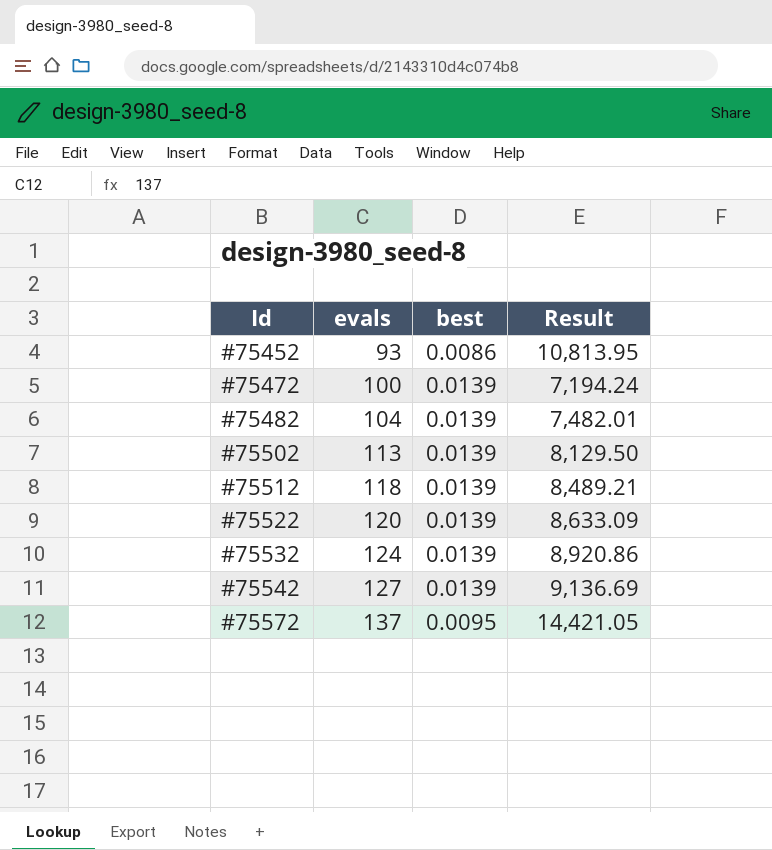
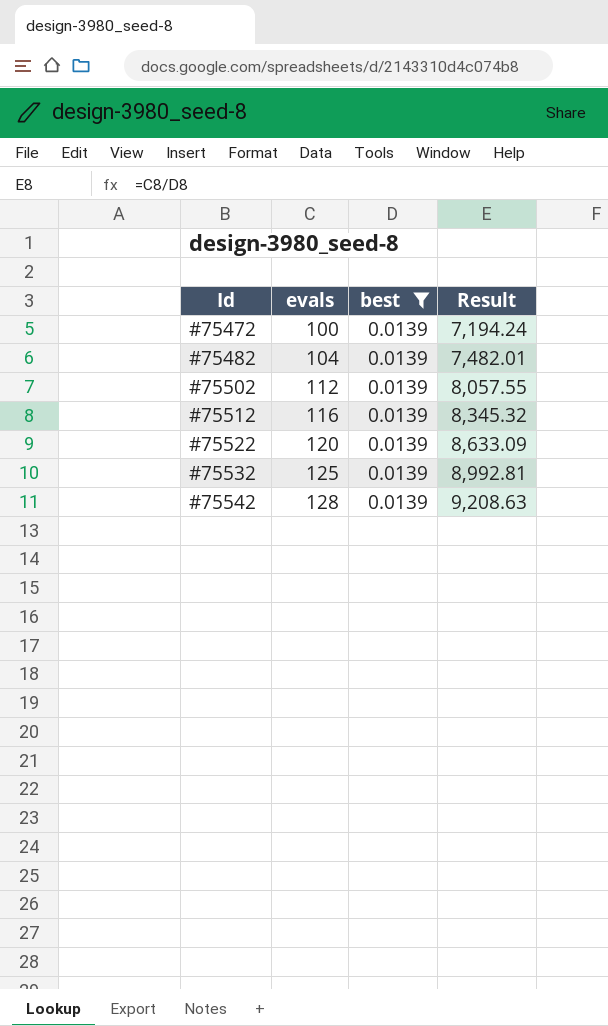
filter: none -> best = 0.0139
#75502 | evals: 113 -> 112
#75502 | Result: 8,129.50 -> 8,057.55
#75512 | evals: 118 -> 116
#75512 | Result: 8,489.21 -> 8,345.32
#75532 | evals: 124 -> 125
#75532 | Result: 8,920.86 -> 8,992.81
#75542 | evals: 127 -> 128
#75542 | Result: 9,136.69 -> 9,208.63

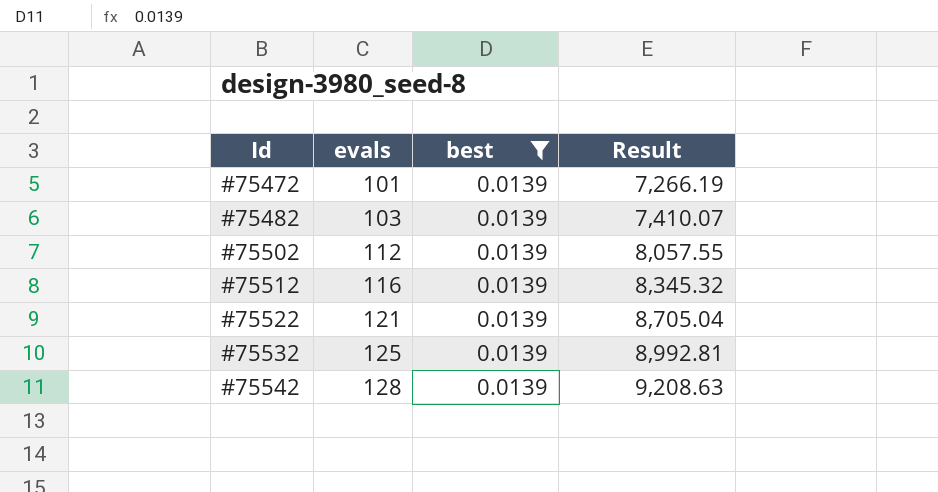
#75472 | evals: 100 -> 101
#75472 | Result: 7,194.24 -> 7,266.19
#75482 | evals: 104 -> 103
#75482 | Result: 7,482.01 -> 7,410.07
#75522 | evals: 120 -> 121
#75522 | Result: 8,633.09 -> 8,705.04

